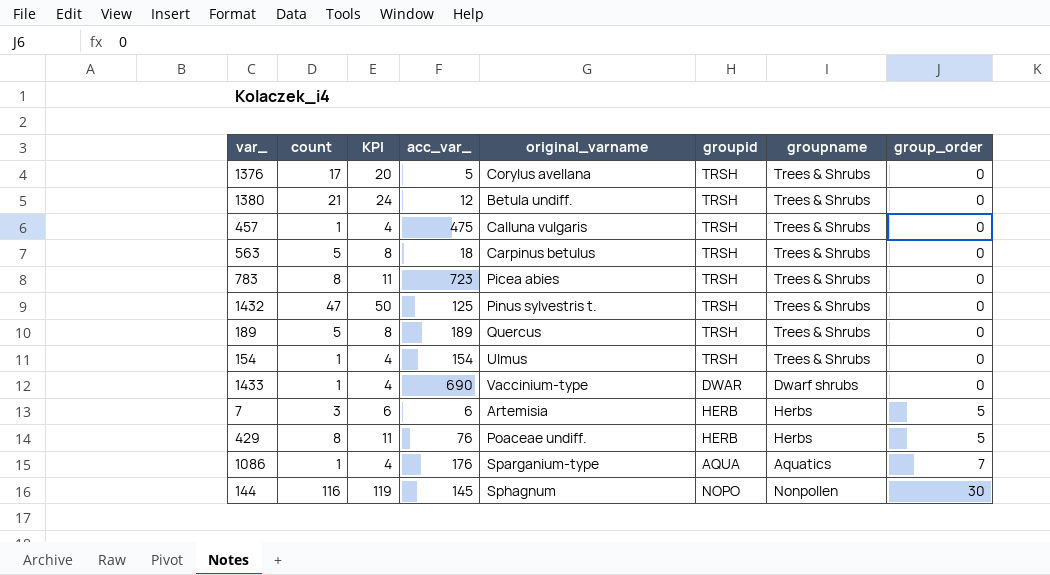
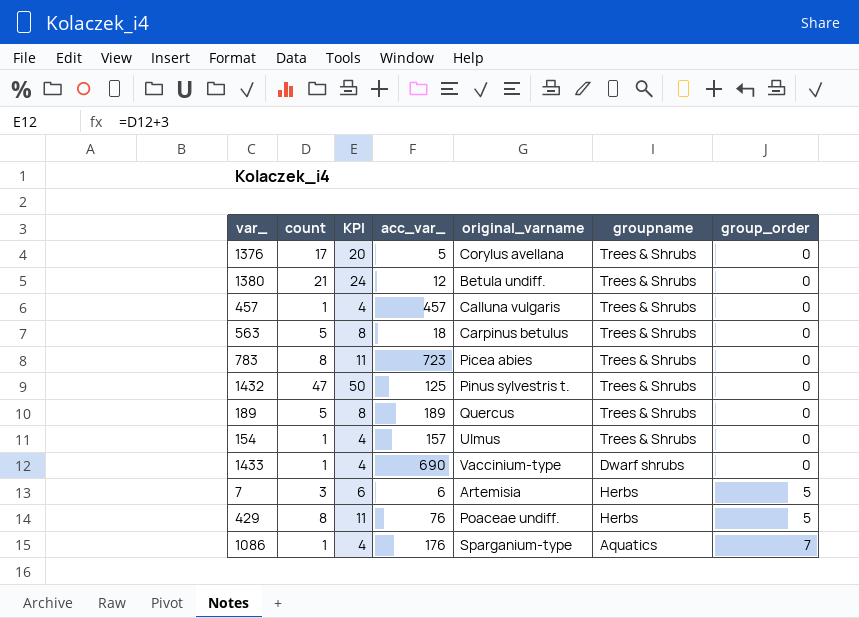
column groupid | position: 6 -> none
row 144: 116 | 119 | 145 | Sphagnum | NOPO | Nonpollen | 30 -> none
457 | acc_var_: 475 -> 457
154 | acc_var_: 154 -> 157

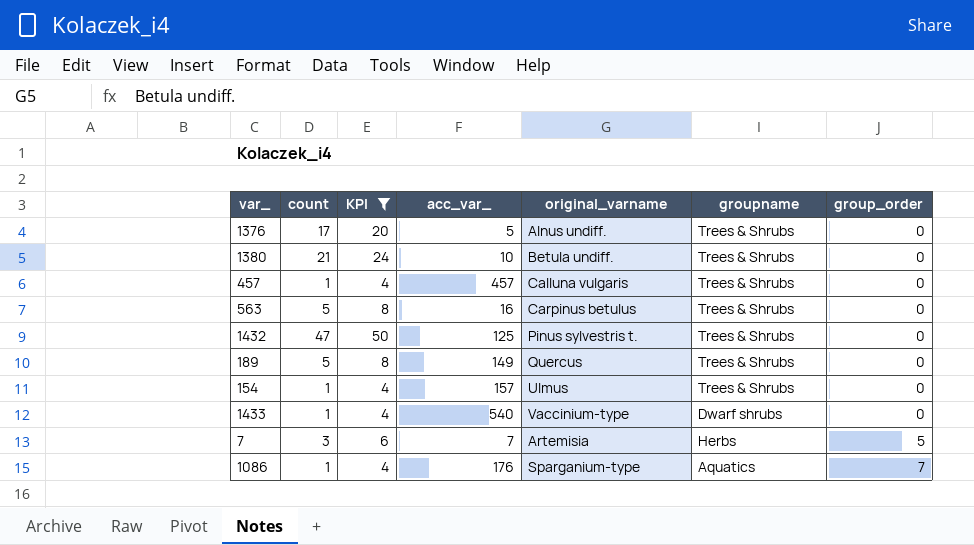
filter: none -> KPI != 11
1376 | original_varname: Corylus avellana -> Alnus undiff.
1380 | acc_var_: 12 -> 10
563 | acc_var_: 18 -> 16
189 | acc_var_: 189 -> 149
1433 | acc_var_: 690 -> 540
7 | acc_var_: 6 -> 7

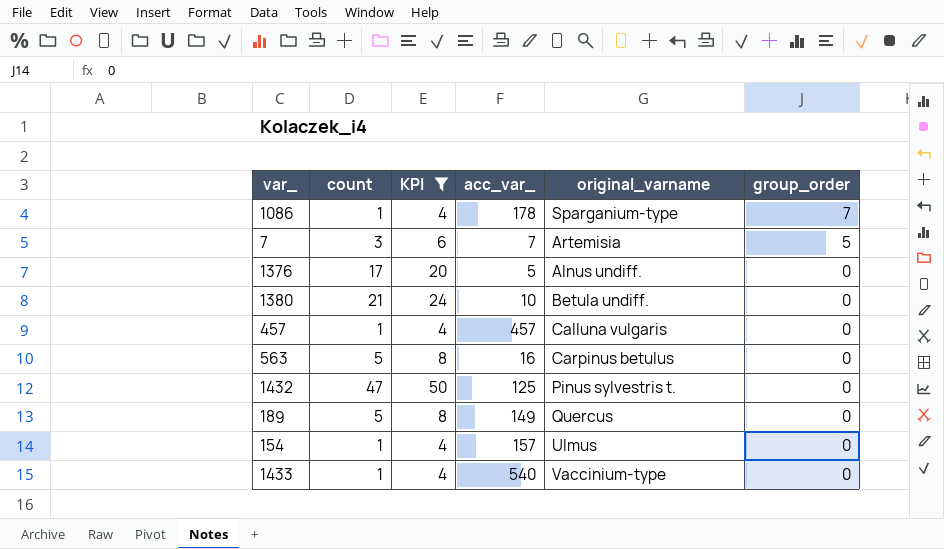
row order: group_order ascending -> group_order descending
column groupname | position: 6 -> none
1086 | acc_var_: 176 -> 178

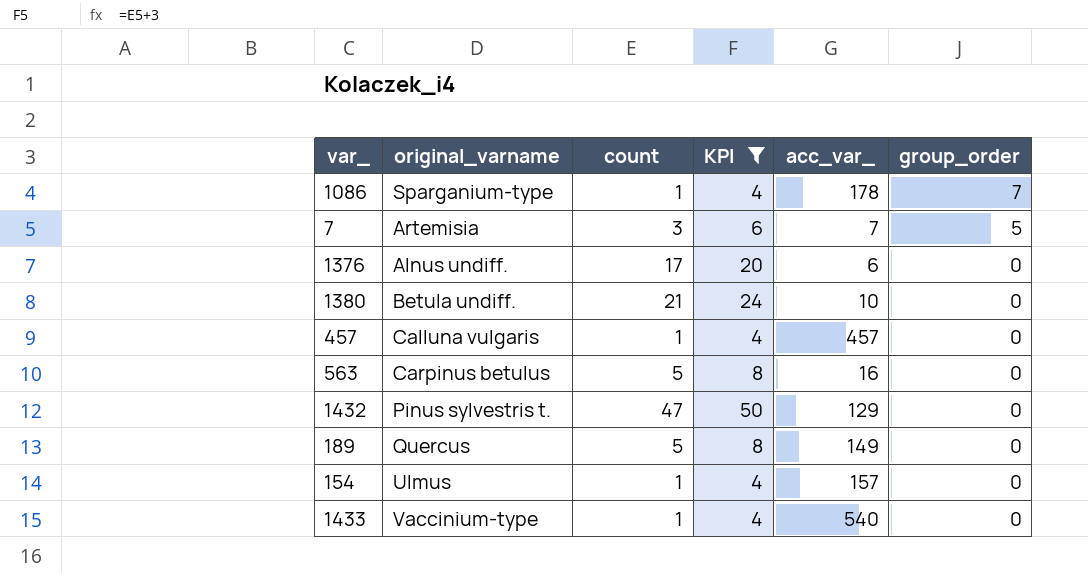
column original_varname | position: 5 -> 2
1376 | acc_var_: 5 -> 6
1432 | acc_var_: 125 -> 129

